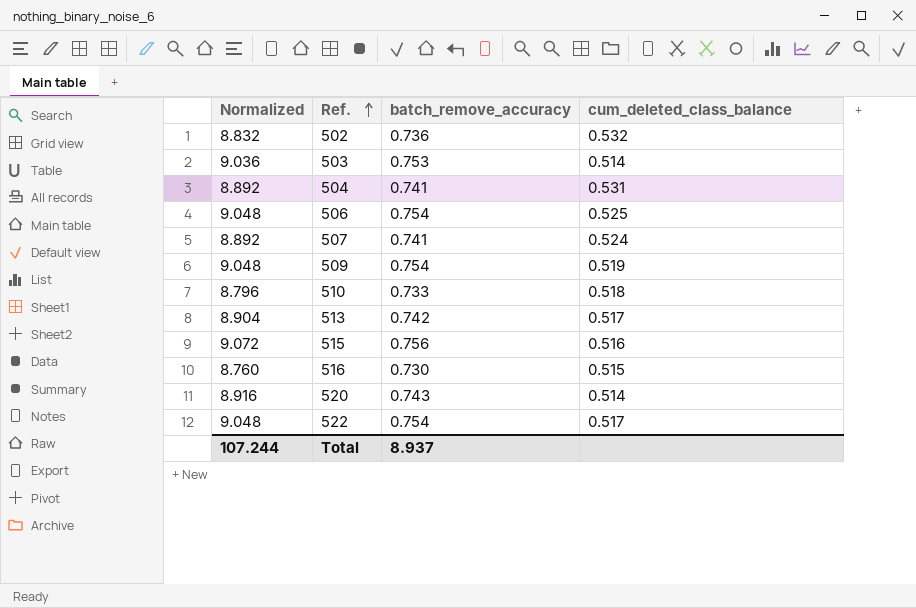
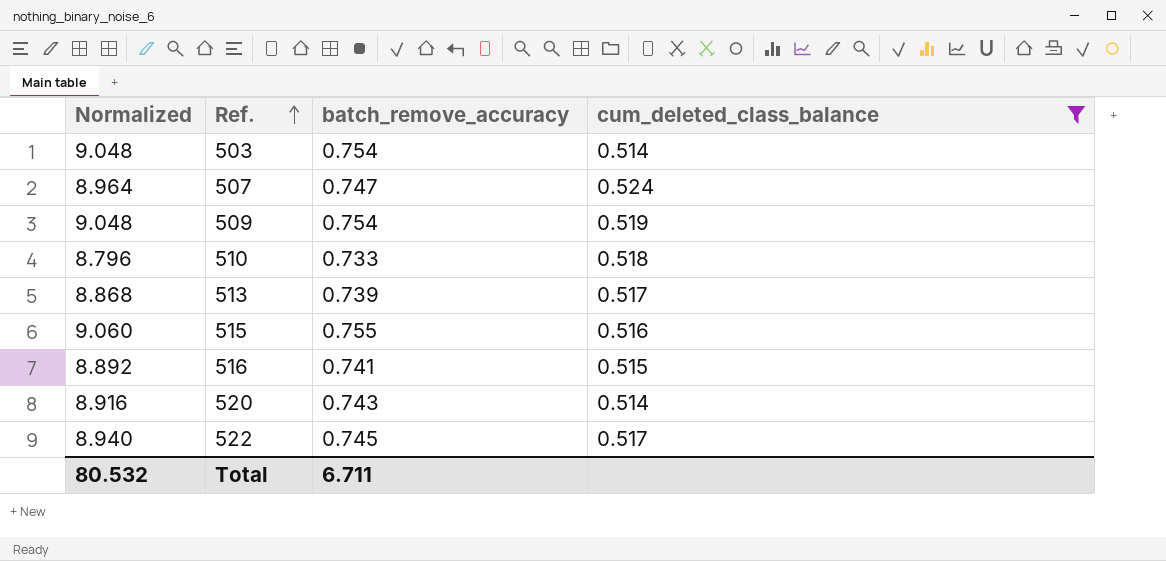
filter: none -> cum_deleted_class_balance <= 0.524
503 | Normalized: 9.036 -> 9.048
503 | batch_remove_accuracy: 0.753 -> 0.754
507 | Normalized: 8.892 -> 8.964
507 | batch_remove_accuracy: 0.741 -> 0.747
513 | Normalized: 8.904 -> 8.868
513 | batch_remove_accuracy: 0.742 -> 0.739
515 | Normalized: 9.072 -> 9.060
515 | batch_remove_accuracy: 0.756 -> 0.755
516 | Normalized: 8.760 -> 8.892
516 | batch_remove_accuracy: 0.730 -> 0.741
522 | Normalized: 9.048 -> 8.940
522 | batch_remove_accuracy: 0.754 -> 0.745
Total | Normalized: 107.244 -> 80.532
Total | batch_remove_accuracy: 8.937 -> 6.711

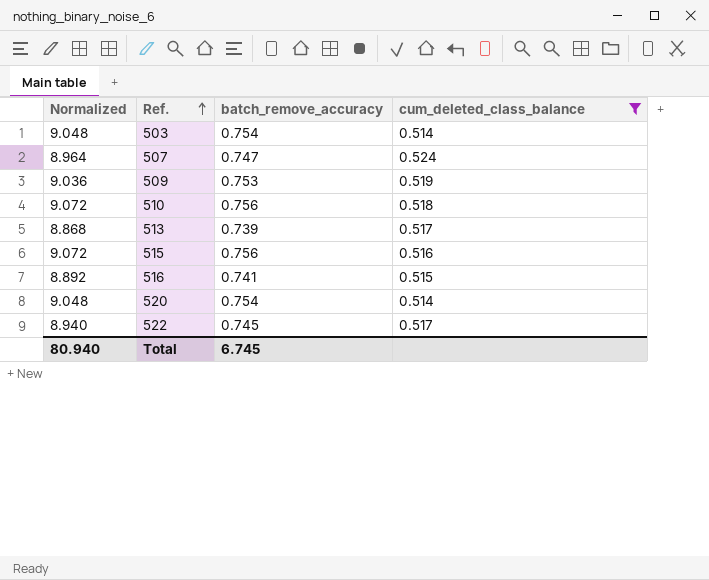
509 | Normalized: 9.048 -> 9.036
509 | batch_remove_accuracy: 0.754 -> 0.753
510 | Normalized: 8.796 -> 9.072
510 | batch_remove_accuracy: 0.733 -> 0.756
515 | Normalized: 9.060 -> 9.072
515 | batch_remove_accuracy: 0.755 -> 0.756
520 | Normalized: 8.916 -> 9.048
520 | batch_remove_accuracy: 0.743 -> 0.754
Total | Normalized: 80.532 -> 80.940
Total | batch_remove_accuracy: 6.711 -> 6.745

